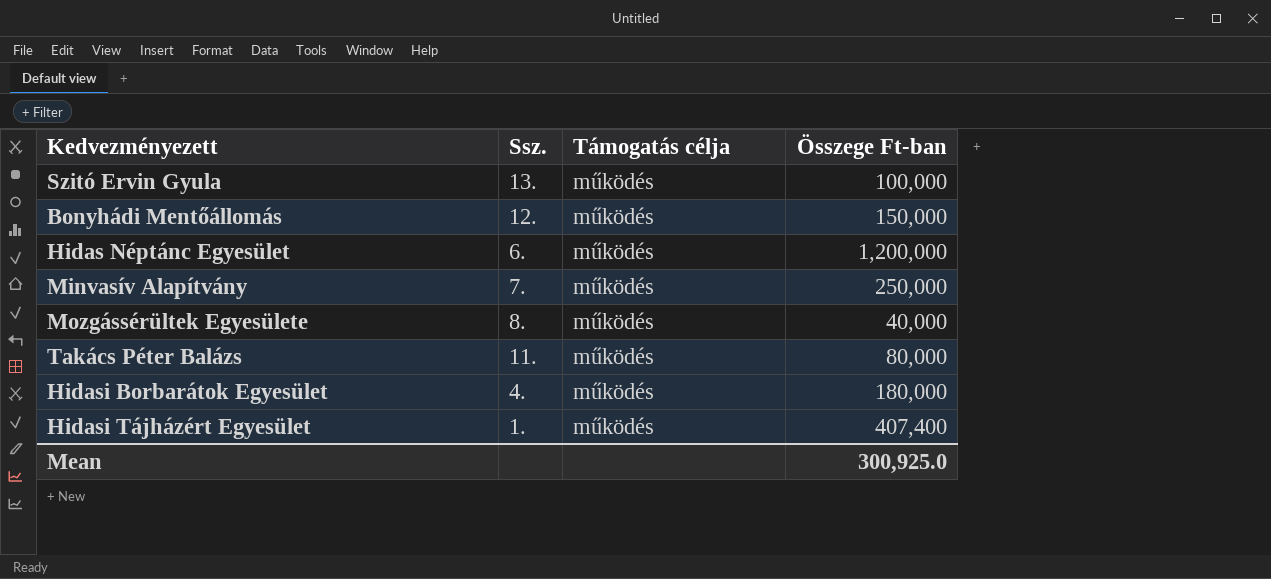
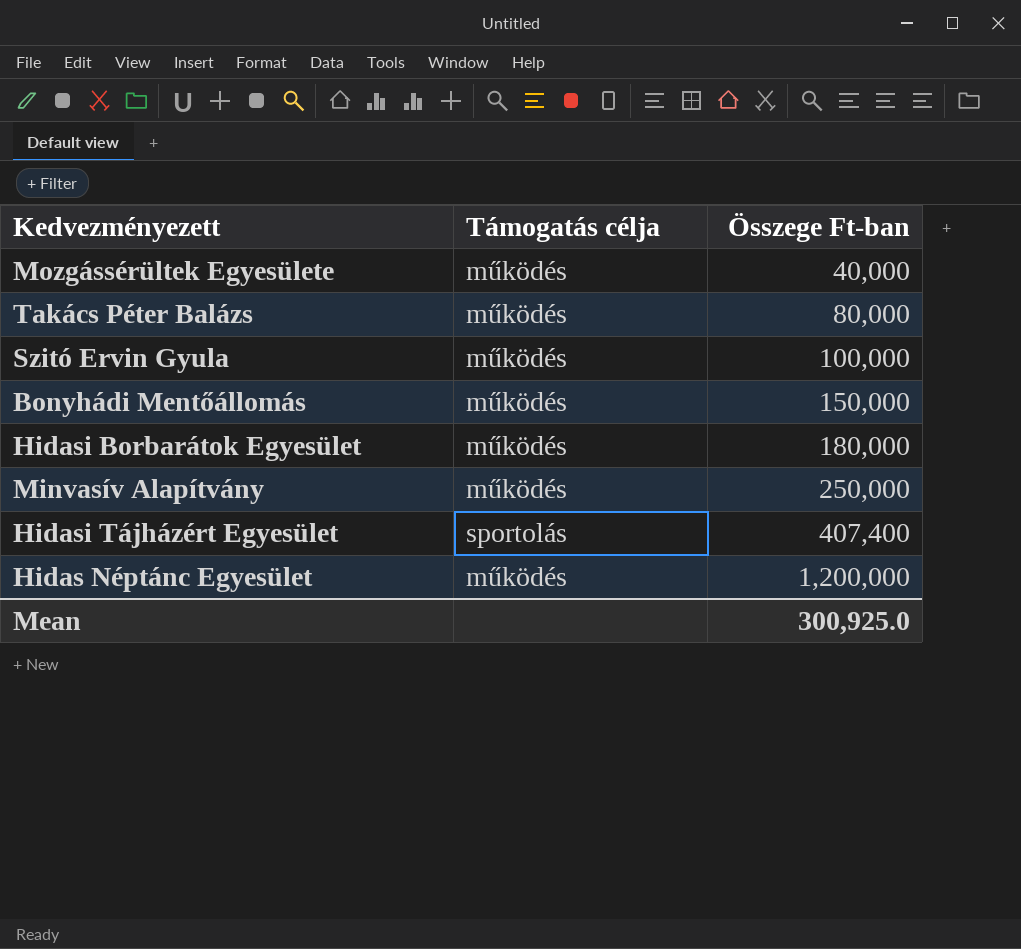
row order: none -> Összege Ft-ban ascending
column Ssz. | position: 2 -> none
Hidasi Tájházért Egyesület | Támogatás célja: működés -> sportolás

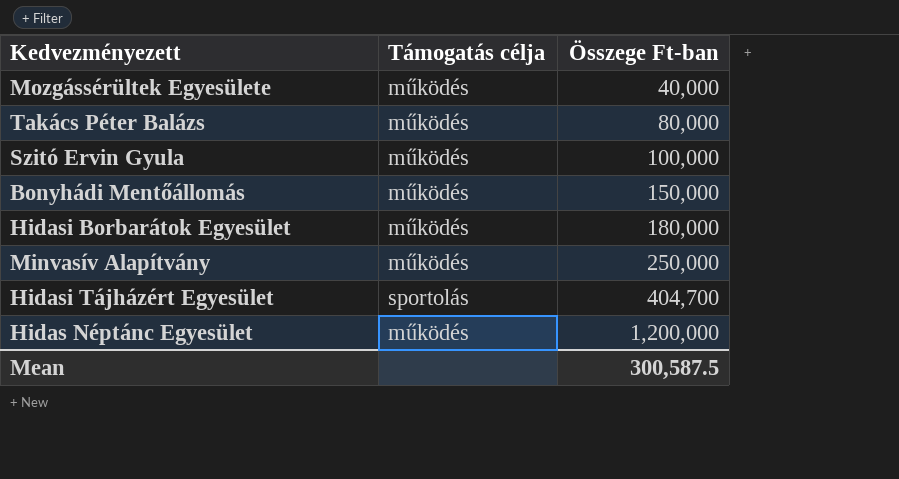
Hidasi Tájházért Egyesület | Összege Ft-ban: 407,400 -> 404,700
Mean | Összege Ft-ban: 300,925.0 -> 300,587.5

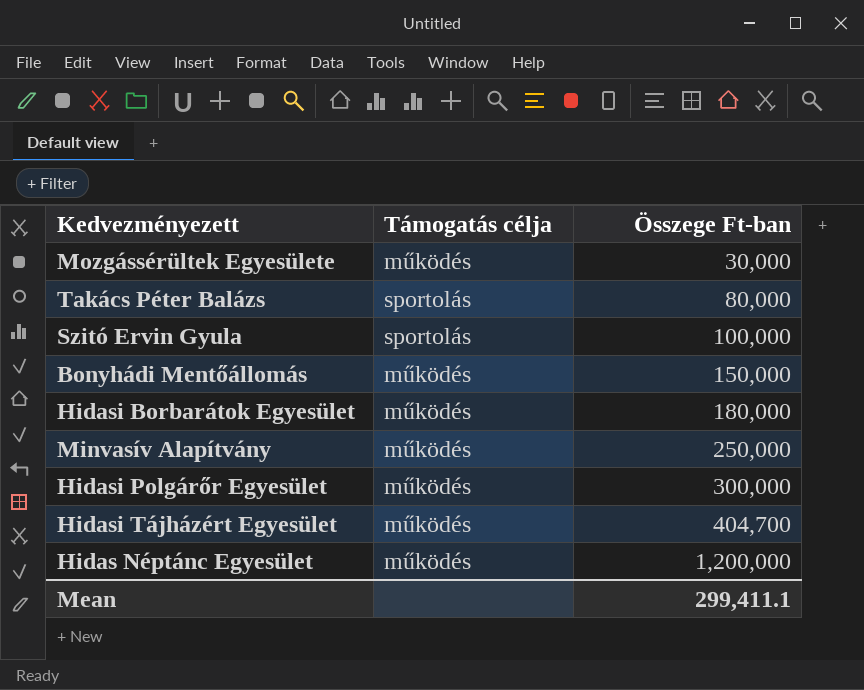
Mozgássérültek Egyesülete | Összege Ft-ban: 40,000 -> 30,000
Takács Péter Balázs | Támogatás célja: működés -> sportolás
Szitó Ervin Gyula | Támogatás célja: működés -> sportolás
row Hidasi Polgárőr Egyesület: none -> működés | 300,000
Hidasi Tájházért Egyesület | Támogatás célja: sportolás -> működés
Mean | Összege Ft-ban: 300,587.5 -> 299,411.1

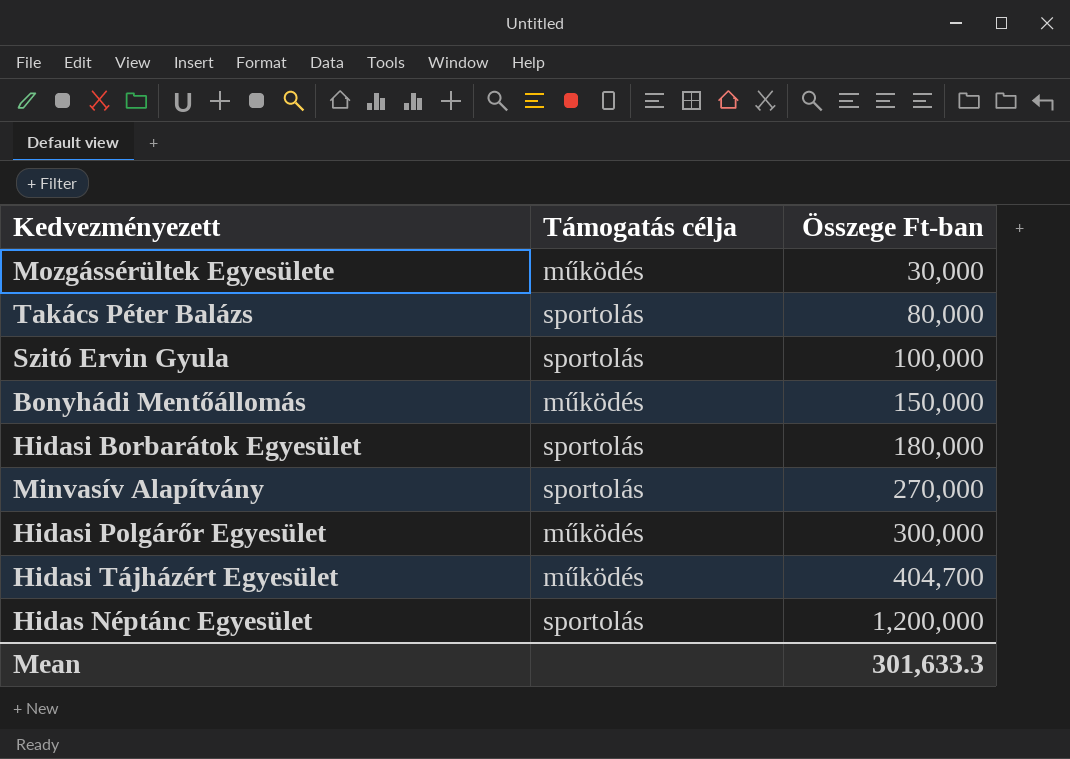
Hidasi Borbarátok Egyesület | Támogatás célja: működés -> sportolás
Minvasív Alapítvány | Támogatás célja: működés -> sportolás
Minvasív Alapítvány | Összege Ft-ban: 250,000 -> 270,000
Hidas Néptánc Egyesület | Támogatás célja: működés -> sportolás
Mean | Összege Ft-ban: 299,411.1 -> 301,633.3

